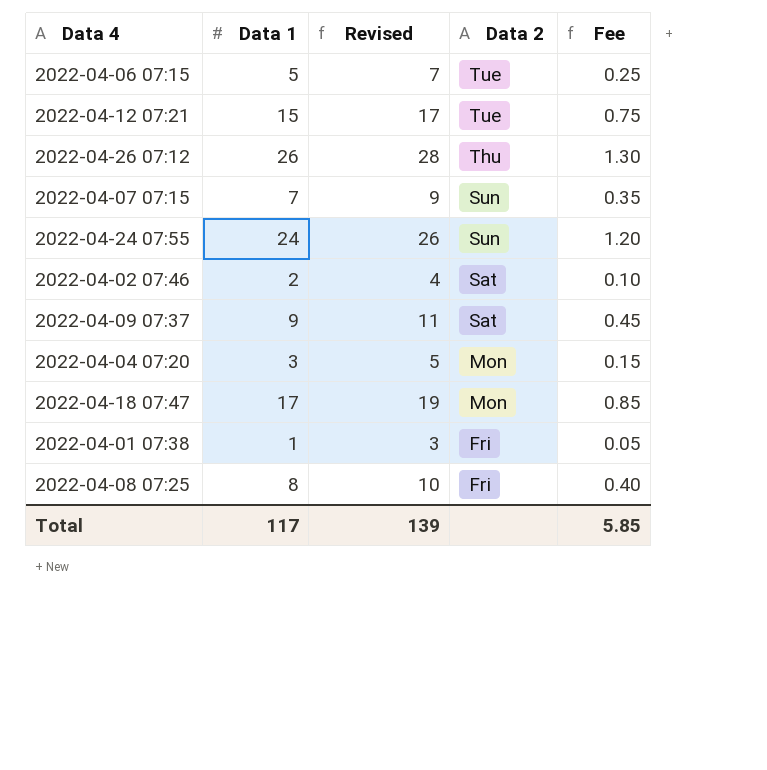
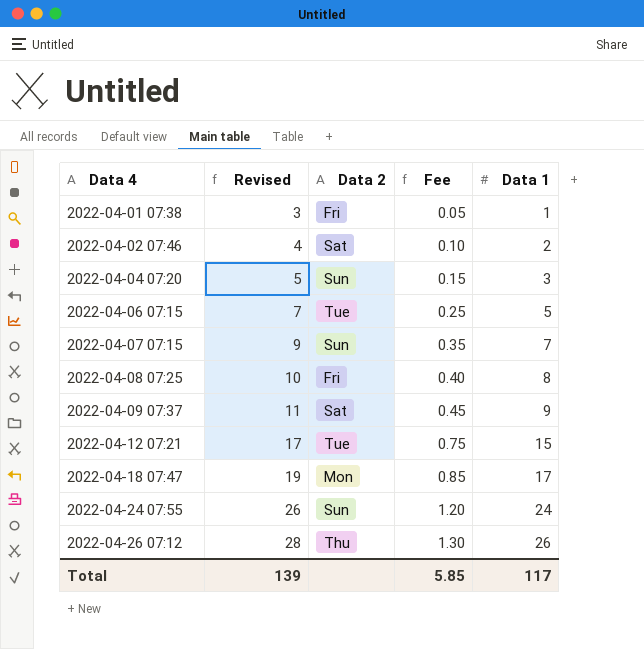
row order: Data 2 descending -> Data 4 ascending
column Data 1 | position: 2 -> 5
2022-04-04 07:20 | Data 2: Mon -> Sun

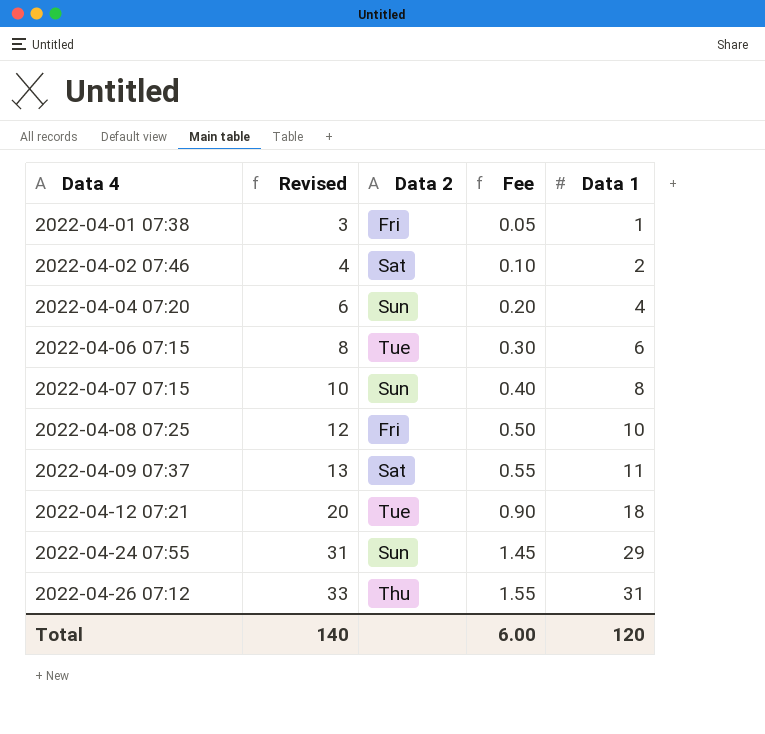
row 2022-04-18 07:47: 19 | Mon | 0.85 | 17 -> none
2022-04-04 07:20 | Revised: 5 -> 6
2022-04-04 07:20 | Fee: 0.15 -> 0.20
2022-04-04 07:20 | Data 1: 3 -> 4
2022-04-06 07:15 | Revised: 7 -> 8
2022-04-06 07:15 | Fee: 0.25 -> 0.30
2022-04-06 07:15 | Data 1: 5 -> 6
2022-04-07 07:15 | Revised: 9 -> 10
2022-04-07 07:15 | Fee: 0.35 -> 0.40
2022-04-07 07:15 | Data 1: 7 -> 8
2022-04-08 07:25 | Revised: 10 -> 12
2022-04-08 07:25 | Fee: 0.40 -> 0.50
2022-04-08 07:25 | Data 1: 8 -> 10
2022-04-09 07:37 | Revised: 11 -> 13
2022-04-09 07:37 | Fee: 0.45 -> 0.55
2022-04-09 07:37 | Data 1: 9 -> 11
2022-04-12 07:21 | Revised: 17 -> 20
2022-04-12 07:21 | Fee: 0.75 -> 0.90
2022-04-12 07:21 | Data 1: 15 -> 18
2022-04-24 07:55 | Revised: 26 -> 31
2022-04-24 07:55 | Fee: 1.20 -> 1.45
2022-04-24 07:55 | Data 1: 24 -> 29
2022-04-26 07:12 | Revised: 28 -> 33
2022-04-26 07:12 | Fee: 1.30 -> 1.55
2022-04-26 07:12 | Data 1: 26 -> 31
Total | Revised: 139 -> 140
Total | Fee: 5.85 -> 6.00
Total | Data 1: 117 -> 120

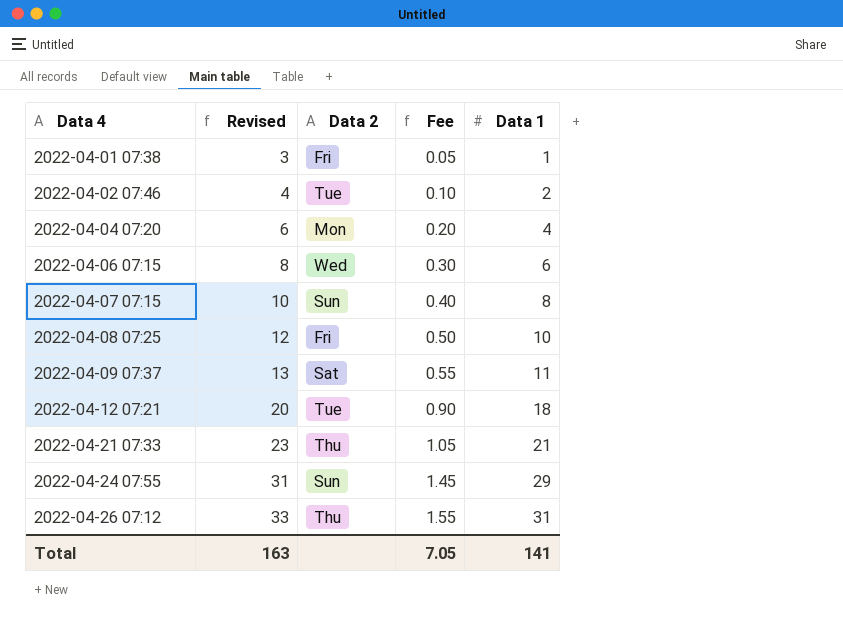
2022-04-02 07:46 | Data 2: Sat -> Tue
2022-04-04 07:20 | Data 2: Sun -> Mon
2022-04-06 07:15 | Data 2: Tue -> Wed
row 2022-04-21 07:33: none -> 23 | Thu | 1.05 | 21
Total | Revised: 140 -> 163
Total | Fee: 6.00 -> 7.05
Total | Data 1: 120 -> 141

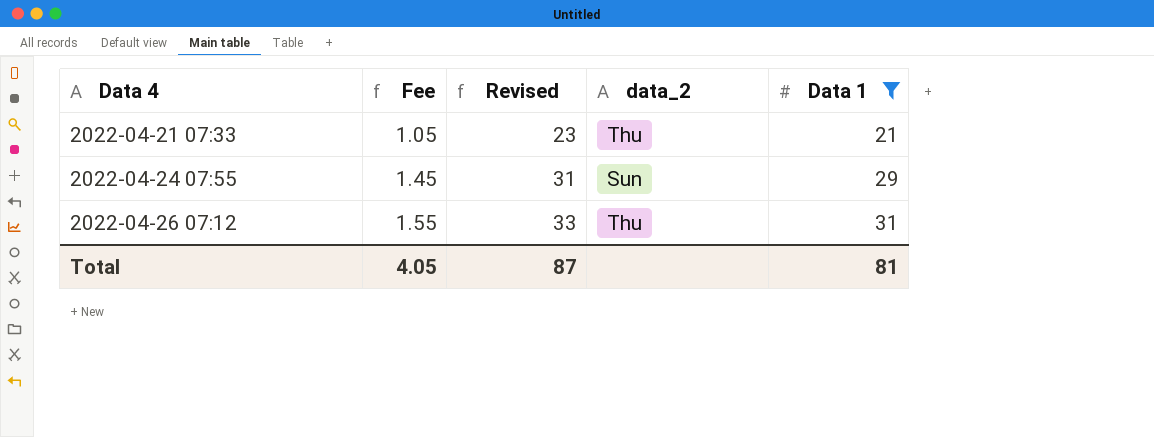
filter: none -> Data 1 >= 21
column Fee | position: 4 -> 2
column name: Data 2 -> data_2
Total | Fee: 7.05 -> 4.05
Total | Revised: 163 -> 87
Total | Data 1: 141 -> 81

